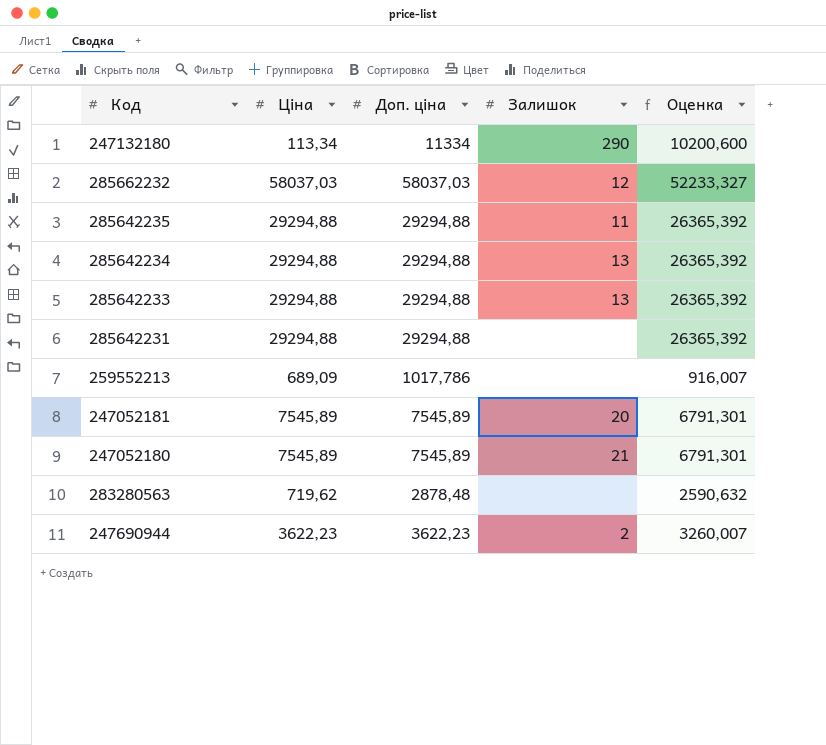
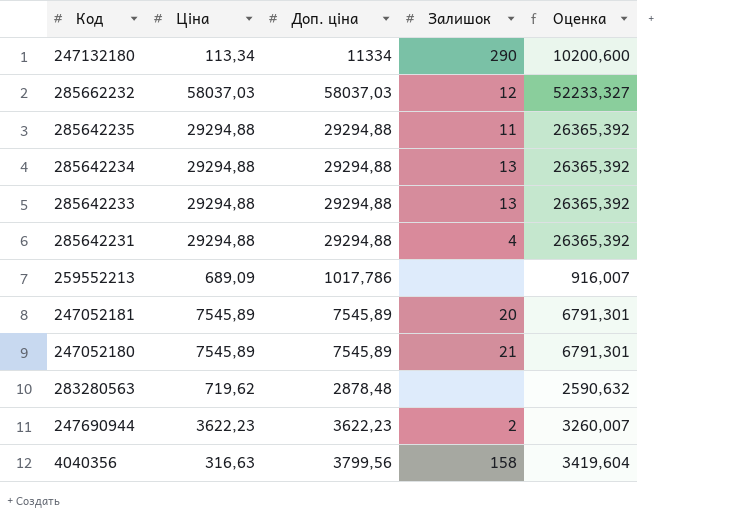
285642231 | Залишок: none -> 4
row 4040356: none -> 316,63 | 3799,56 | 158 | 3419,604

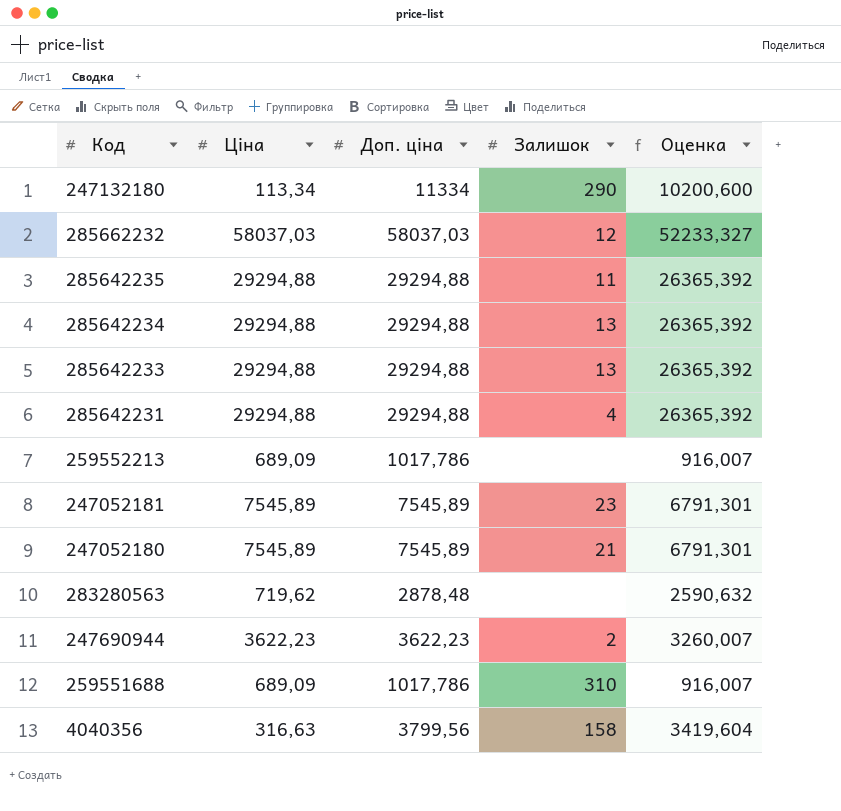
247052181 | Залишок: 20 -> 23
row 259551688: none -> 689,09 | 1017,786 | 310 | 916,007

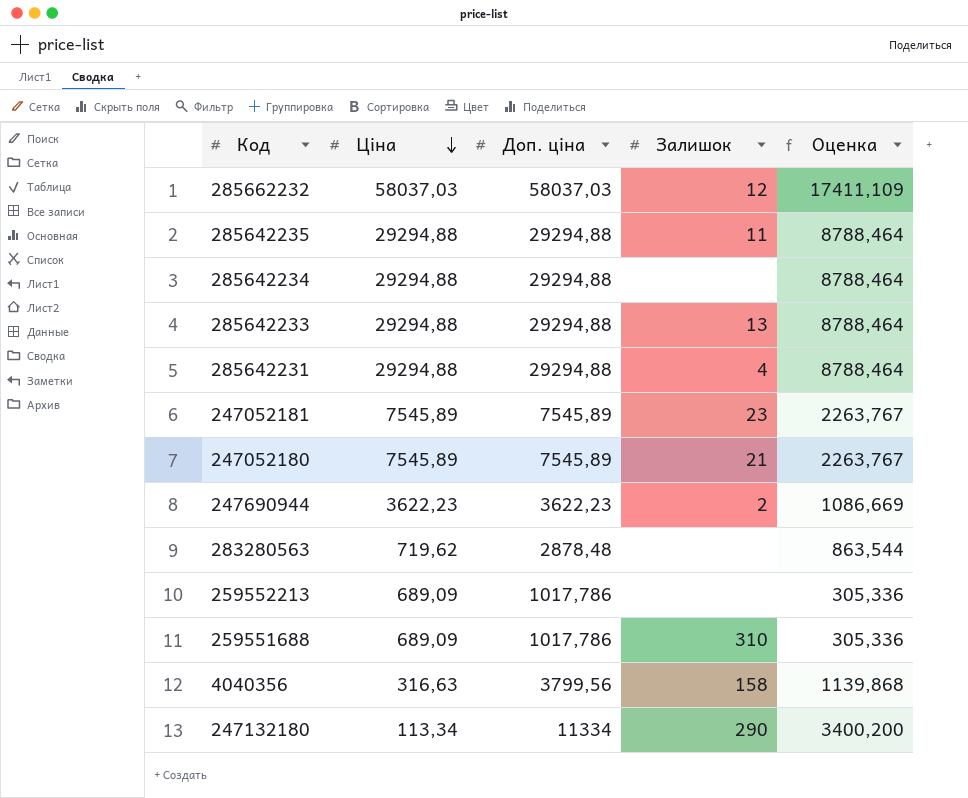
row order: none -> Ціна descending
column Оценка | formula: [Доп. ціна] * 0,9 -> [Доп. ціна] * 0,3
285642234 | Залишок: 13 -> none

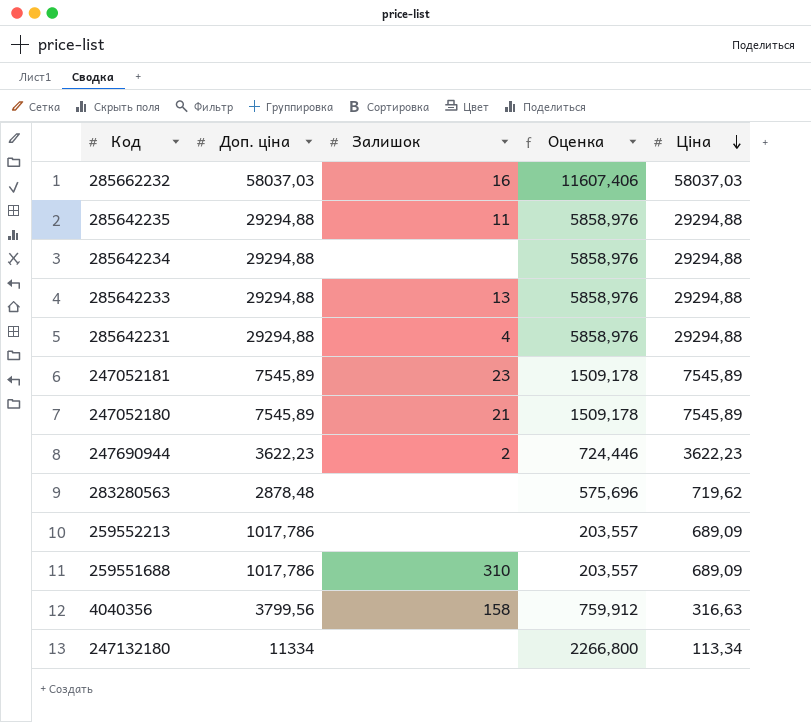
column Оценка | formula: [Доп. ціна] * 0,3 -> [Доп. ціна] * 0,2
column Ціна | position: 2 -> 5
285662232 | Залишок: 12 -> 16
247132180 | Залишок: 290 -> none

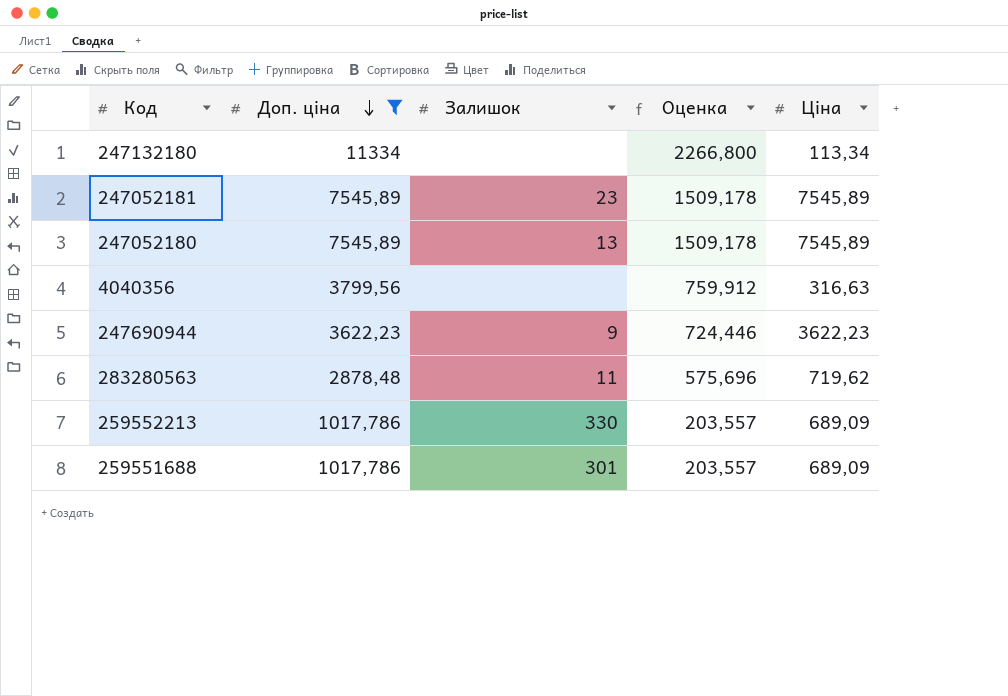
filter: none -> Доп. ціна <= 11334
row order: Ціна descending -> Доп. ціна descending
247052180 | Залишок: 21 -> 13
4040356 | Залишок: 158 -> none
247690944 | Залишок: 2 -> 9
283280563 | Залишок: none -> 11
259552213 | Залишок: none -> 330
259551688 | Залишок: 310 -> 301

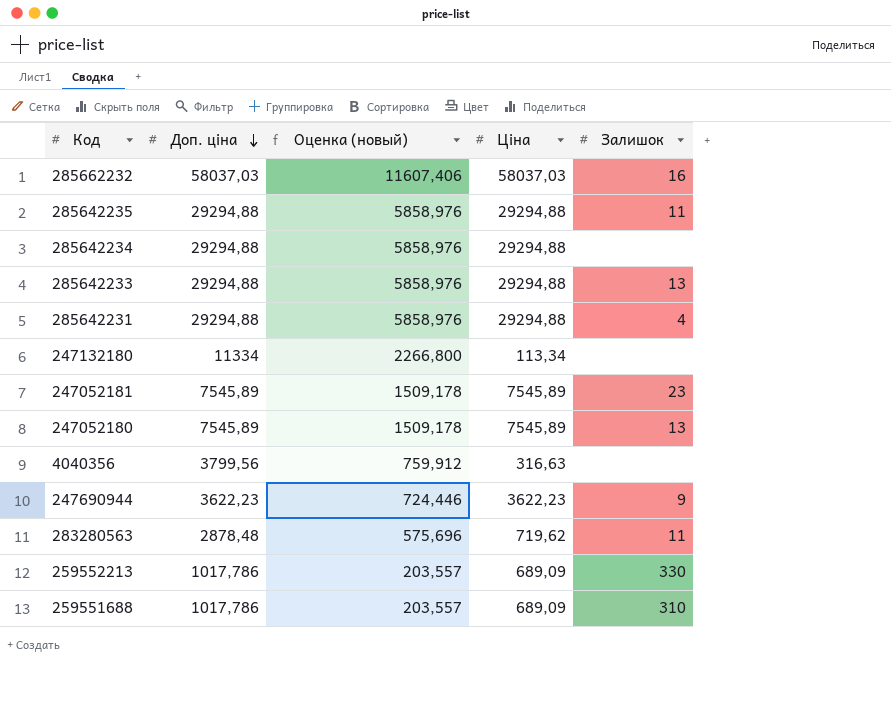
filter: Доп. ціна <= 11334 -> none
column name: Оценка -> Оценка (новый)
column Залишок | position: 3 -> 5
259551688 | Залишок: 301 -> 310

